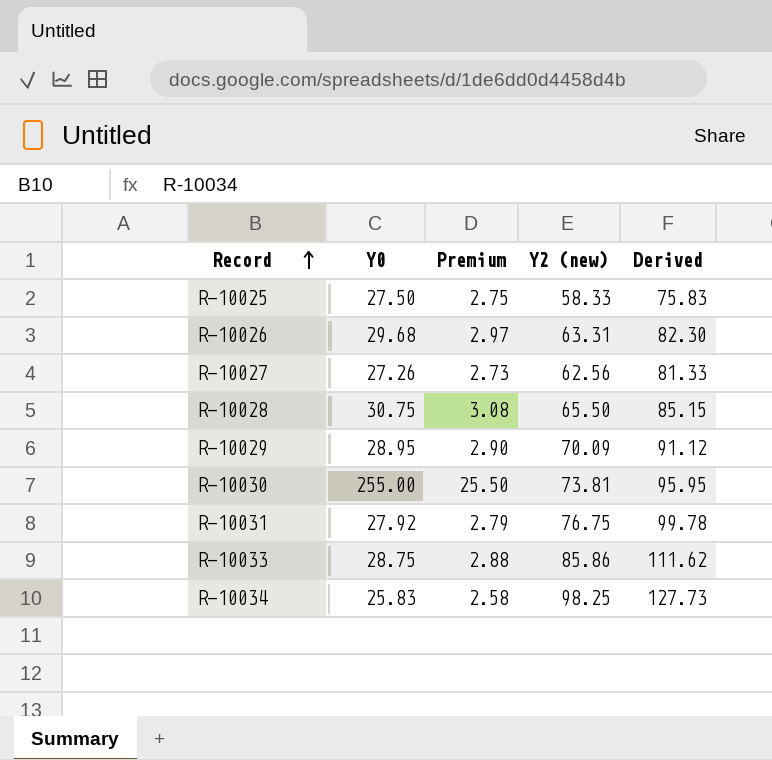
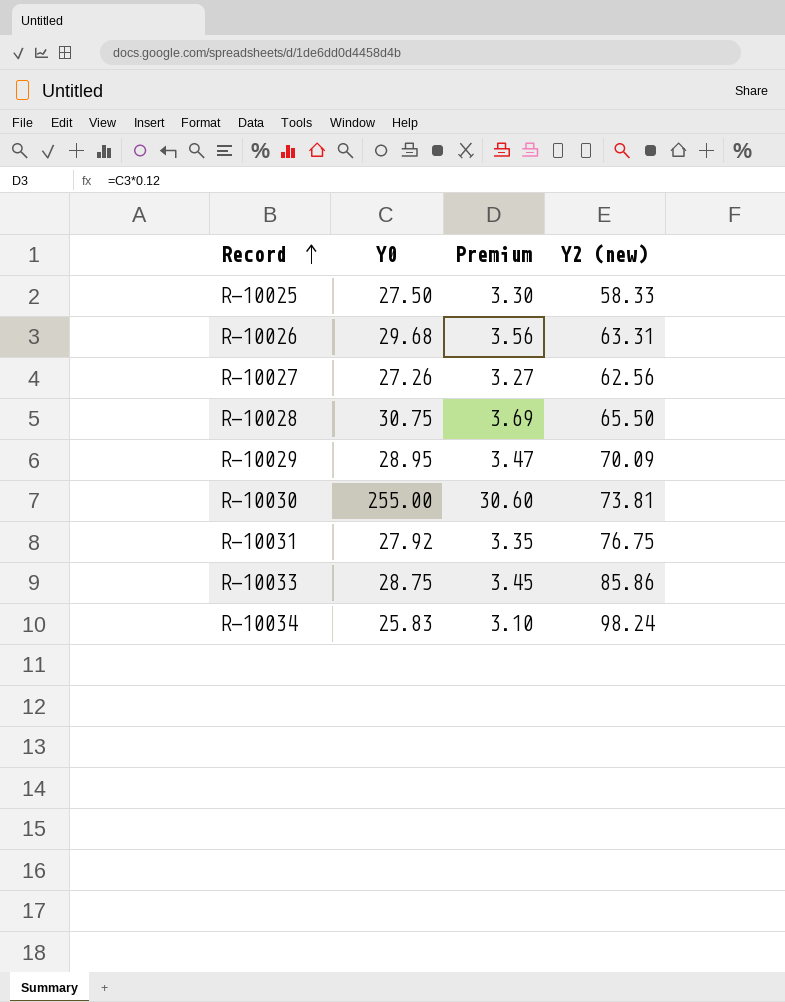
column Derived | formula: [Y2 (new)] * 1.3 -> none
column Premium | formula: [Y0] * 0.1 -> [Y0] * 0.12
R-10034 | Y2 (new): 98.25 -> 98.24

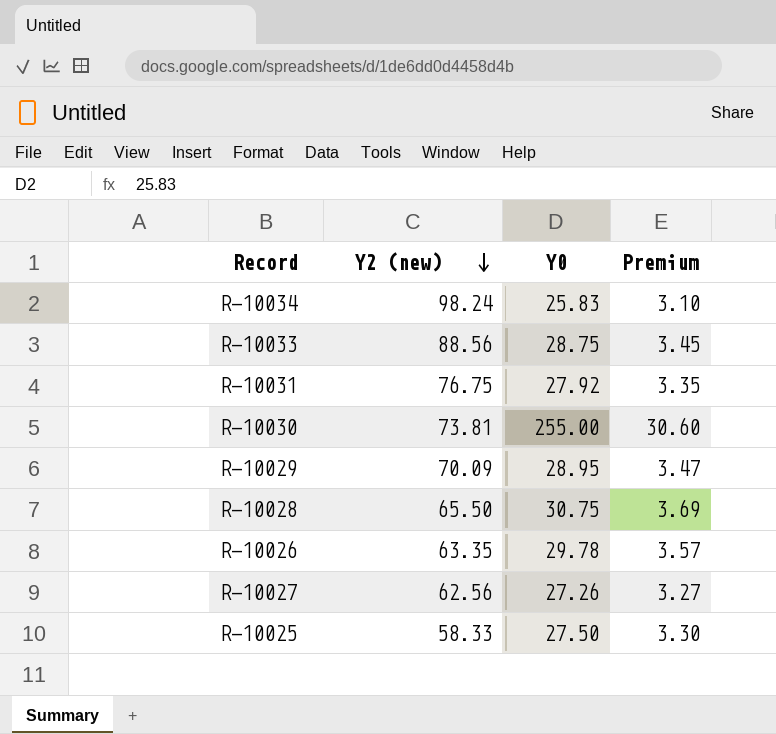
row order: Record ascending -> Y2 (new) descending
column Y2 (new) | position: 4 -> 2
R-10033 | Y2 (new): 85.86 -> 88.56
R-10026 | Y2 (new): 63.31 -> 63.35
R-10026 | Y0: 29.68 -> 29.78
R-10026 | Premium: 3.56 -> 3.57

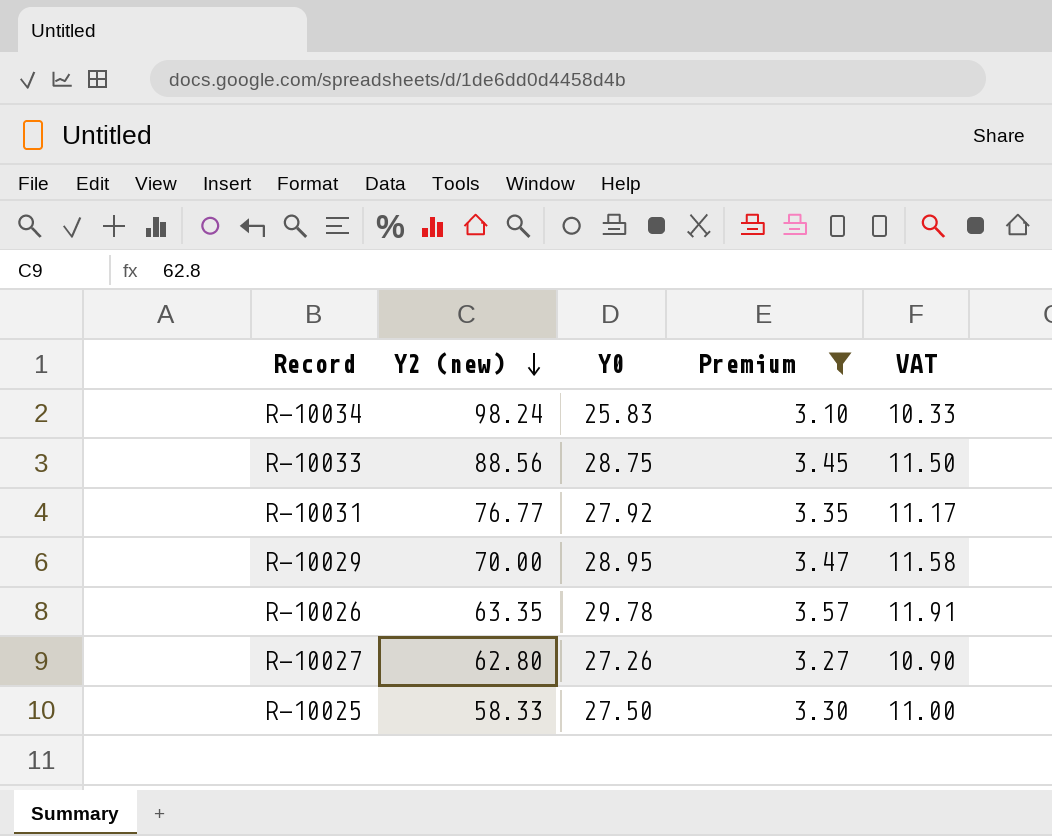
filter: none -> Premium <= 3.57
column VAT | formula: none -> [Y0] * 0.4
R-10031 | Y2 (new): 76.75 -> 76.77
R-10029 | Y2 (new): 70.09 -> 70.00
R-10027 | Y2 (new): 62.56 -> 62.80

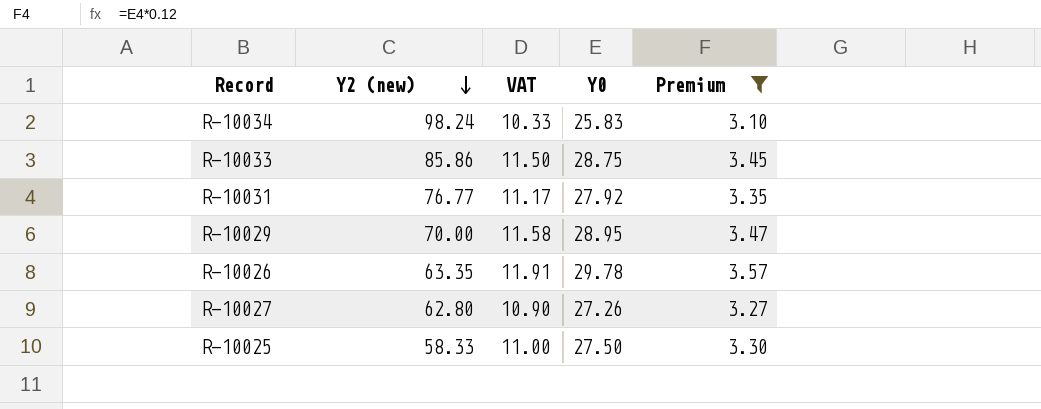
column VAT | position: 5 -> 3
R-10033 | Y2 (new): 88.56 -> 85.86

